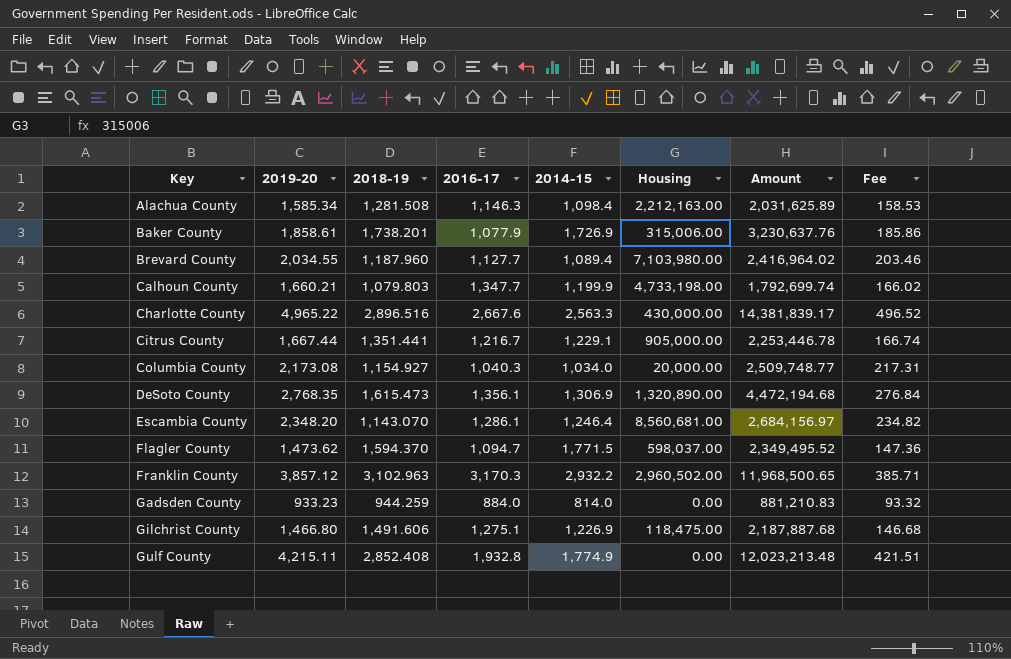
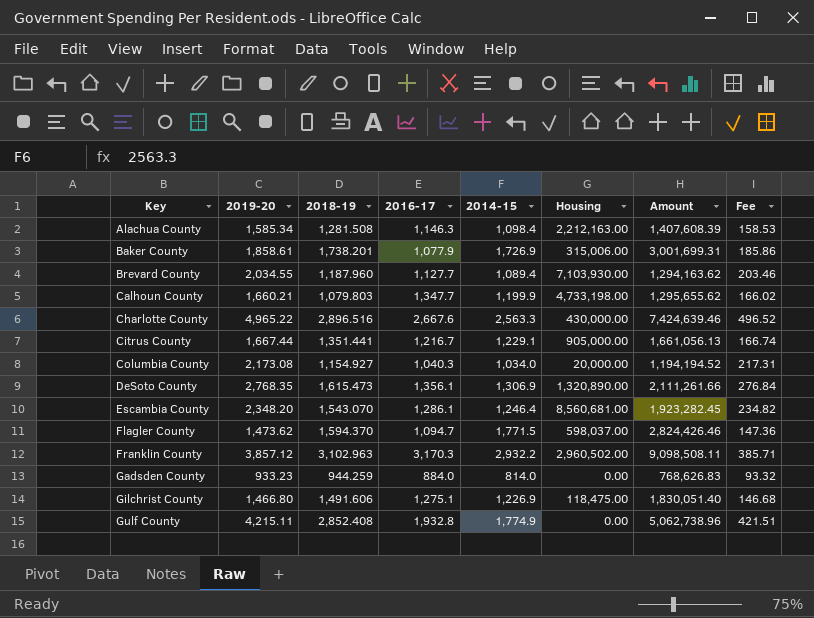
column Amount | formula: [2019-20] * [2018-19] -> [2018-19] * [2014-15]
Brevard County | Housing: 7,103,980.00 -> 7,103,930.00
Escambia County | 2018-19: 1,143.070 -> 1,543.070

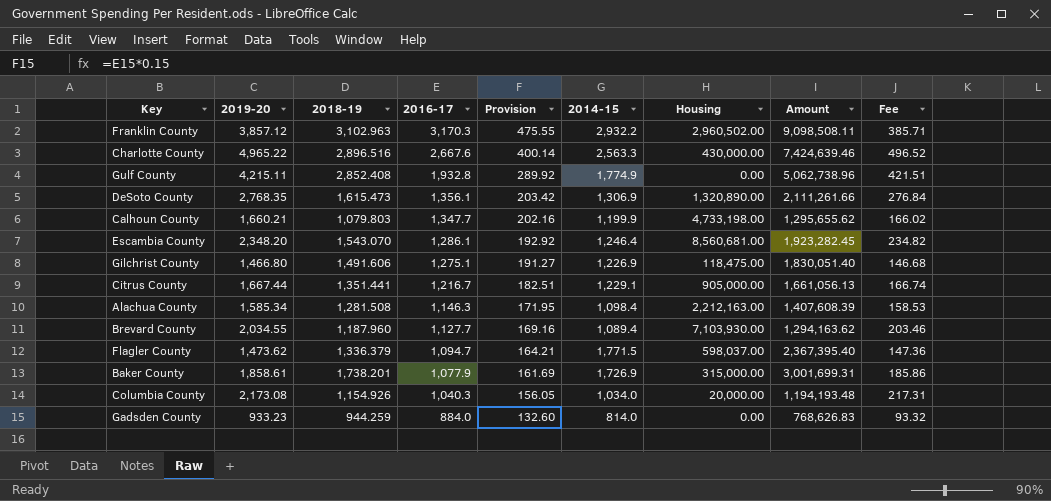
row order: Key ascending -> 2016-17 descending
column Provision | formula: none -> [2016-17] * 0.15
Flagler County | 2018-19: 1,594.370 -> 1,336.379
Flagler County | Amount: 2,824,426.46 -> 2,367,395.40
Baker County | Housing: 315,006.00 -> 315,000.00
Columbia County | 2018-19: 1,154.927 -> 1,154.926
Columbia County | Amount: 1,194,194.52 -> 1,194,193.48

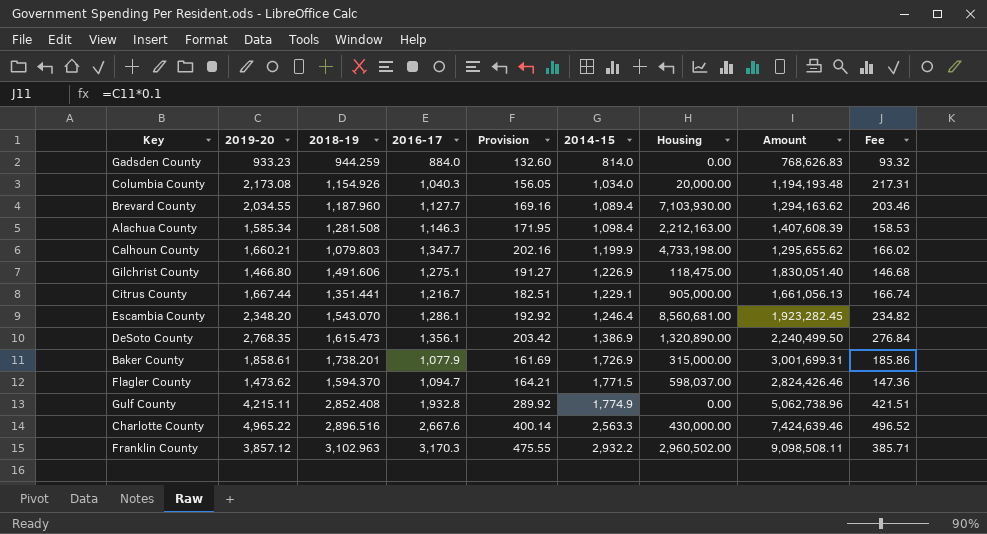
row order: 2016-17 descending -> 2014-15 ascending
DeSoto County | 2014-15: 1,306.9 -> 1,386.9
DeSoto County | Amount: 2,111,261.66 -> 2,240,499.50
Flagler County | 2018-19: 1,336.379 -> 1,594.370
Flagler County | Amount: 2,367,395.40 -> 2,824,426.46

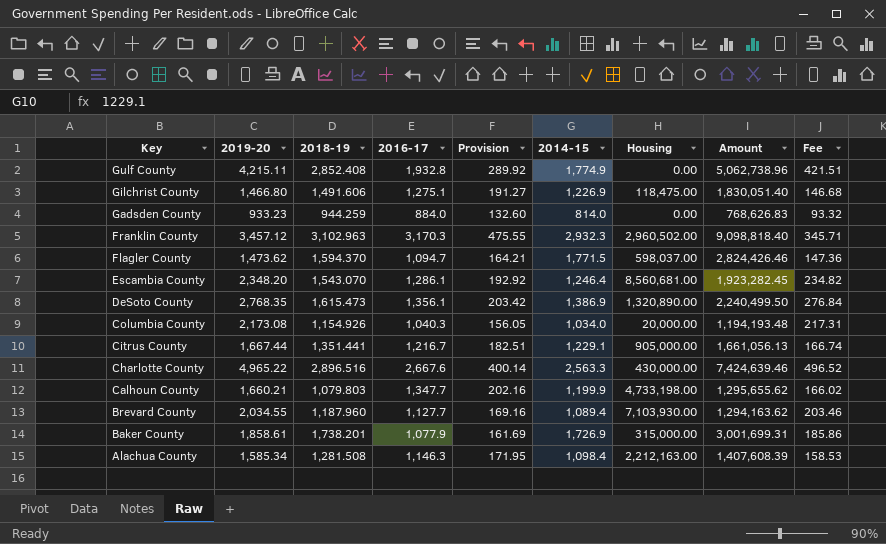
row order: 2014-15 ascending -> Key descending
Franklin County | 2019-20: 3,857.12 -> 3,457.12
Franklin County | 2014-15: 2,932.2 -> 2,932.3
Franklin County | Amount: 9,098,508.11 -> 9,098,818.40
Franklin County | Fee: 385.71 -> 345.71

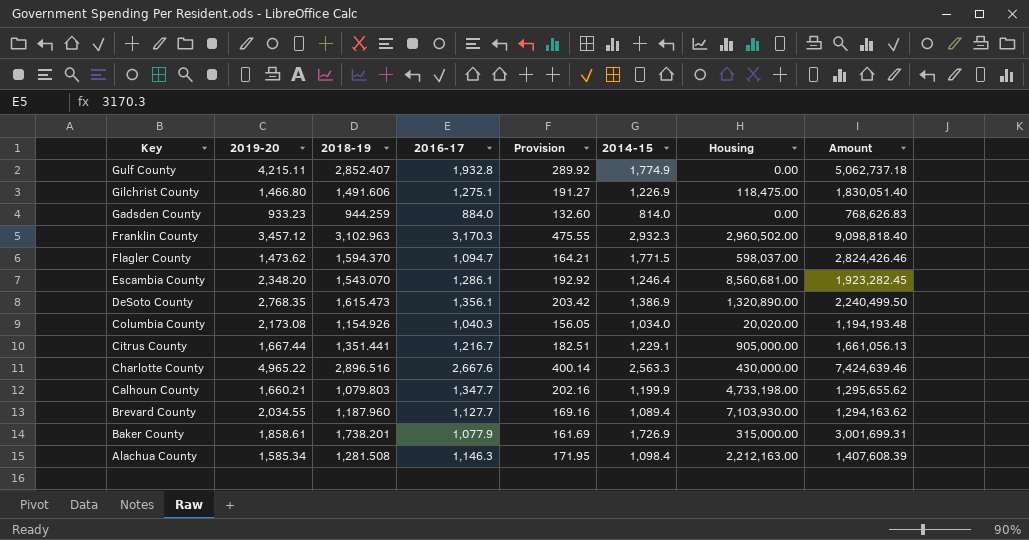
column Fee | formula: [2019-20] * 0.1 -> none
Gulf County | 2018-19: 2,852.408 -> 2,852.407
Gulf County | Amount: 5,062,738.96 -> 5,062,737.18
Columbia County | Housing: 20,000.00 -> 20,020.00

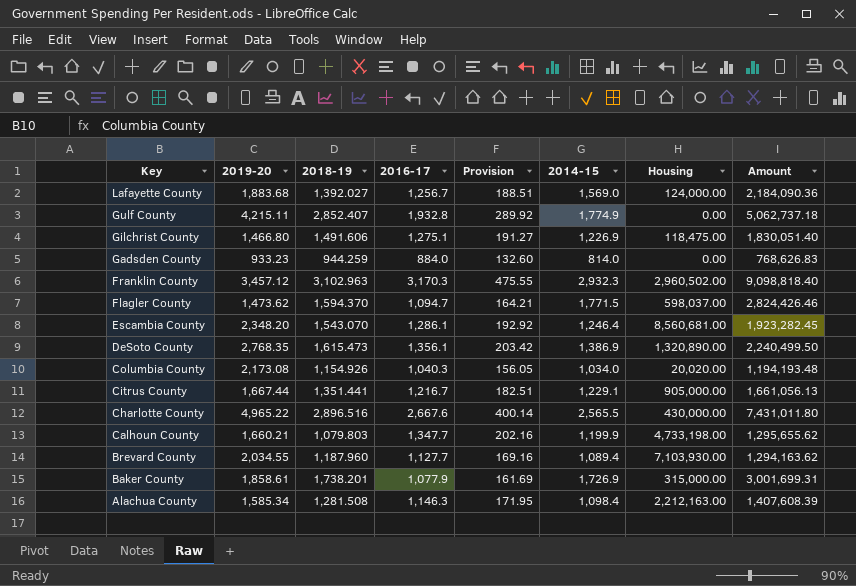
row Lafayette County: none -> 1,883.68 | 1,392.027 | 1,256.7 | 188.51 | 1,569.0 | 124,000.00 | 2,184,090.36
Charlotte County | 2014-15: 2,563.3 -> 2,565.5
Charlotte County | Amount: 7,424,639.46 -> 7,431,011.80

